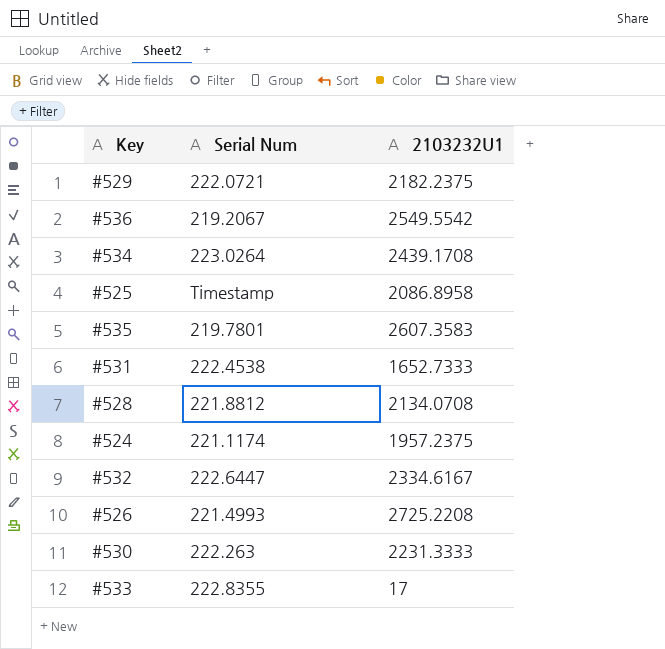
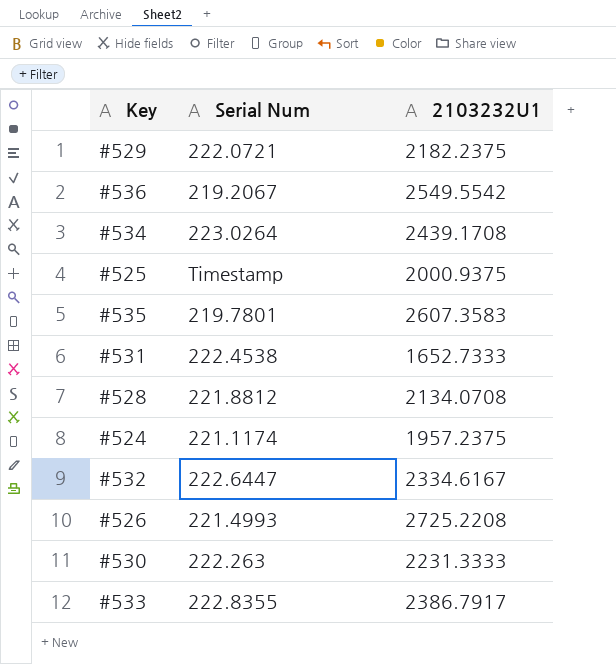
#525 | 2103232U1: 2086.8958 -> 2000.9375
#533 | 2103232U1: 17 -> 2386.7917

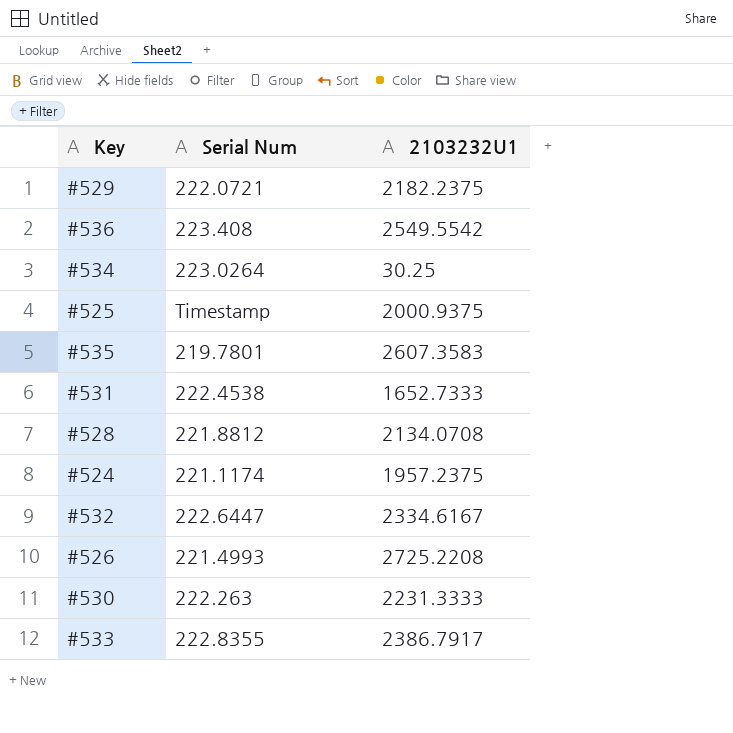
#536 | Serial Num: 219.2067 -> 223.408
#534 | 2103232U1: 2439.1708 -> 30.25

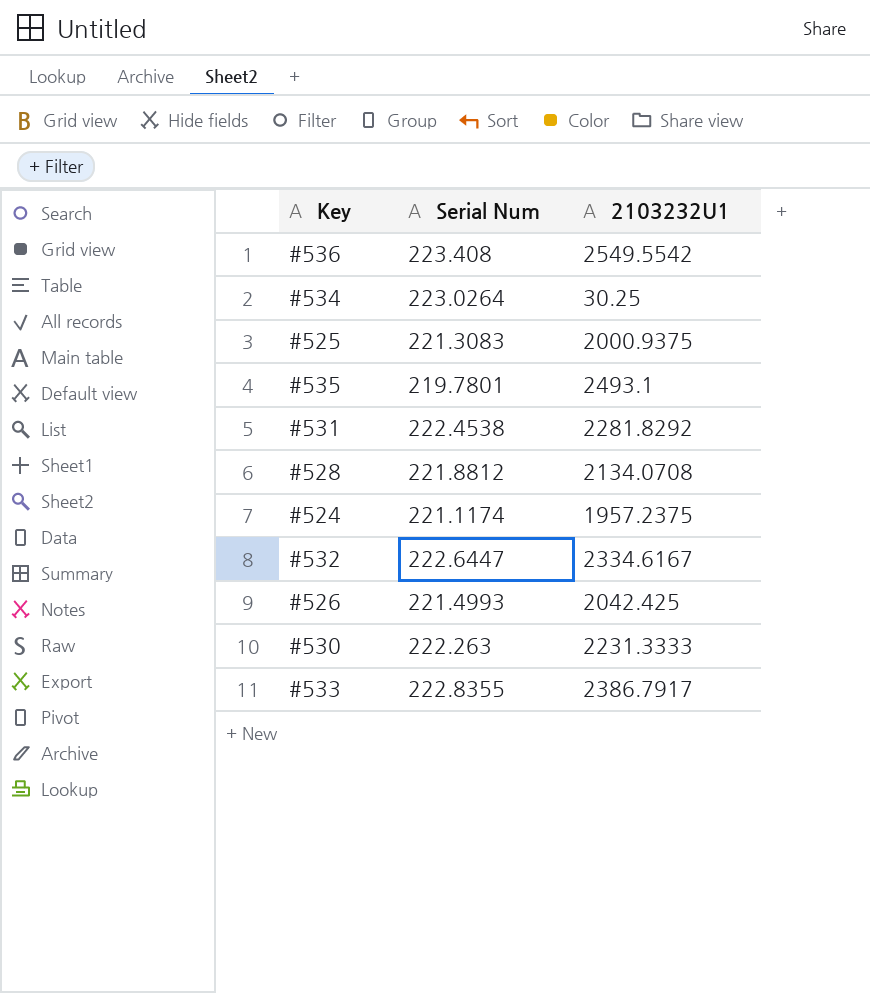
row #529: 222.0721 | 2182.2375 -> none
#525 | Serial Num: Timestamp -> 221.3083
#535 | 2103232U1: 2607.3583 -> 2493.1
#531 | 2103232U1: 1652.7333 -> 2281.8292
#526 | 2103232U1: 2725.2208 -> 2042.425

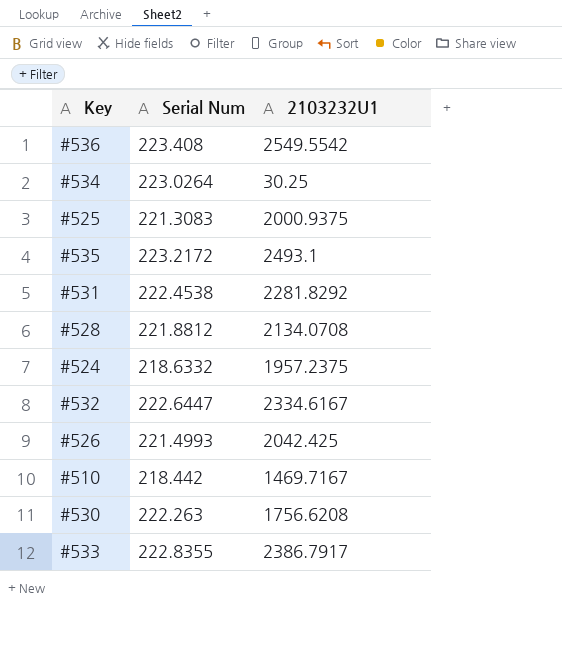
#535 | Serial Num: 219.7801 -> 223.2172
#524 | Serial Num: 221.1174 -> 218.6332
row #510: none -> 218.442 | 1469.7167
#530 | 2103232U1: 2231.3333 -> 1756.6208

